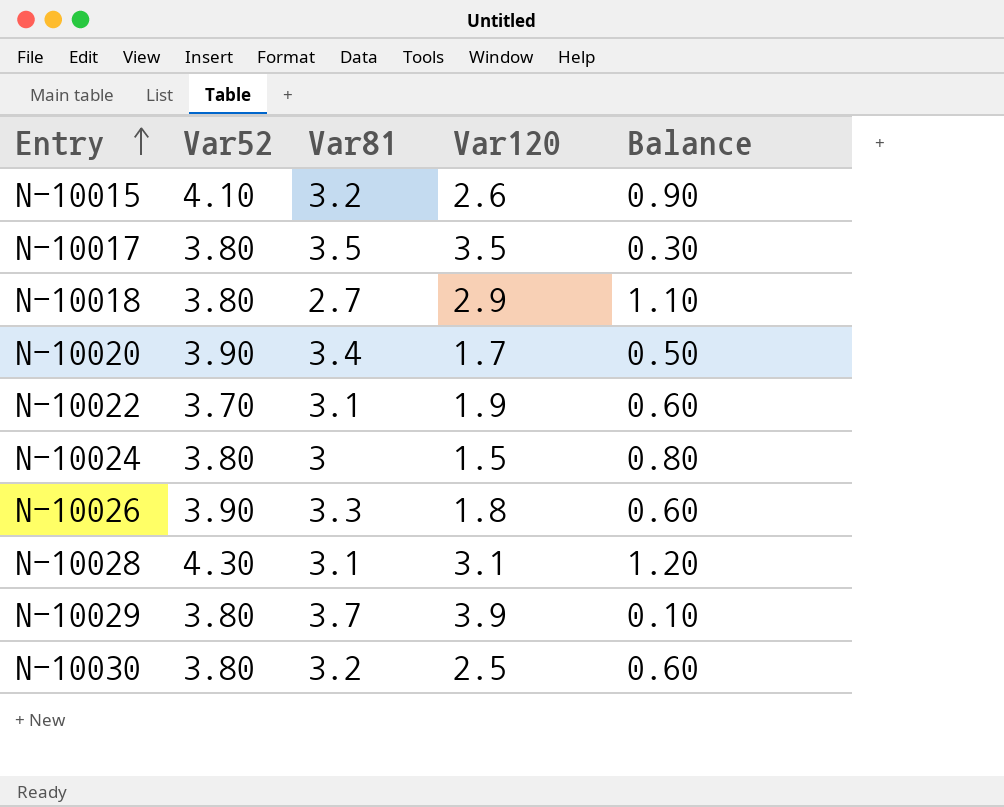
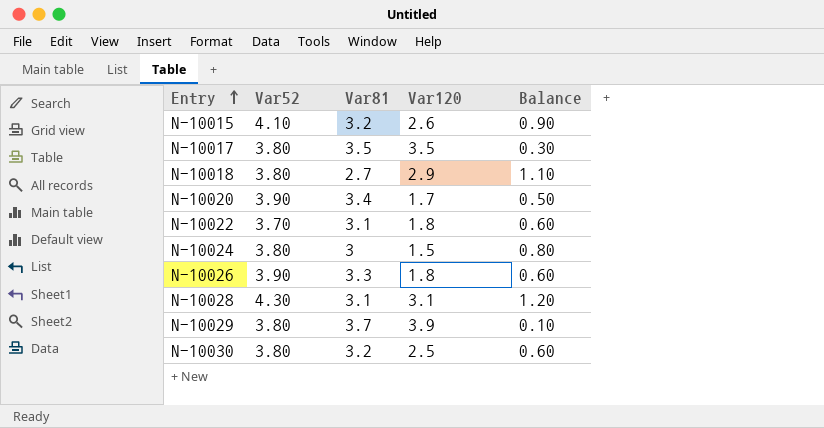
N-10022 | Var120: 1.9 -> 1.8

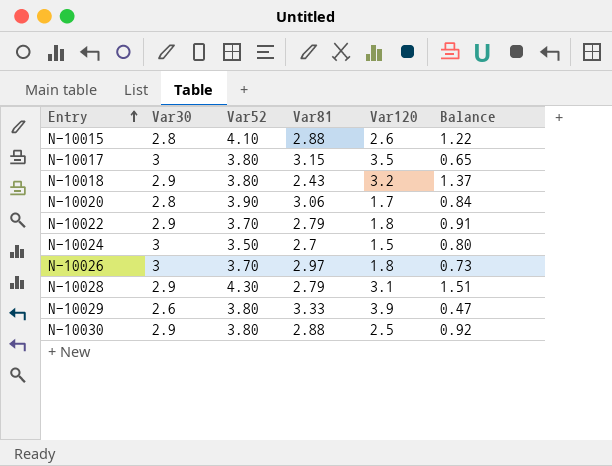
column Var30 | position: none -> 2
N-10015 | Var81: 3.2 -> 2.88
N-10015 | Balance: 0.90 -> 1.22
N-10017 | Var81: 3.5 -> 3.15
N-10017 | Balance: 0.30 -> 0.65
N-10018 | Var81: 2.7 -> 2.43
N-10018 | Var120: 2.9 -> 3.2
N-10018 | Balance: 1.10 -> 1.37
N-10020 | Var81: 3.4 -> 3.06
N-10020 | Balance: 0.50 -> 0.84
N-10022 | Var81: 3.1 -> 2.79
N-10022 | Balance: 0.60 -> 0.91
N-10024 | Var52: 3.80 -> 3.50
N-10024 | Var81: 3 -> 2.7
N-10026 | Var52: 3.90 -> 3.70
N-10026 | Var81: 3.3 -> 2.97
N-10026 | Balance: 0.60 -> 0.73
N-10028 | Var81: 3.1 -> 2.79
N-10028 | Balance: 1.20 -> 1.51
N-10029 | Var81: 3.7 -> 3.33
N-10029 | Balance: 0.10 -> 0.47
N-10030 | Var81: 3.2 -> 2.88
N-10030 | Balance: 0.60 -> 0.92

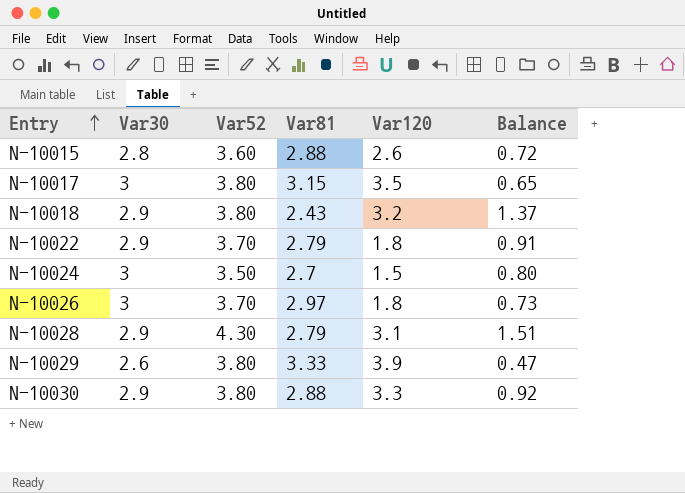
row N-10020: 2.8 | 3.90 | 3.06 | 1.7 | 0.84 -> none
N-10015 | Var52: 4.10 -> 3.60
N-10015 | Balance: 1.22 -> 0.72
N-10030 | Var120: 2.5 -> 3.3

